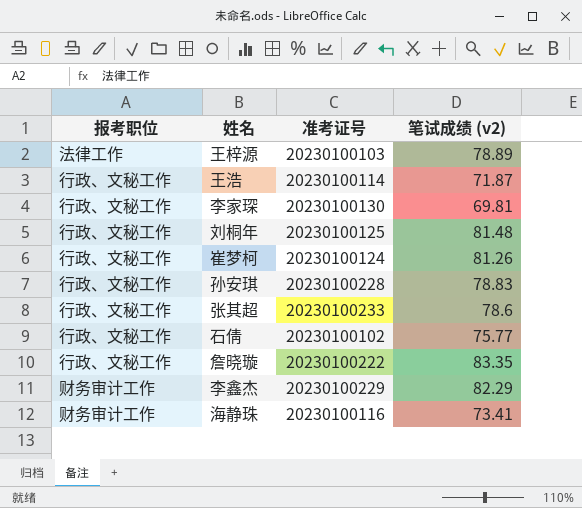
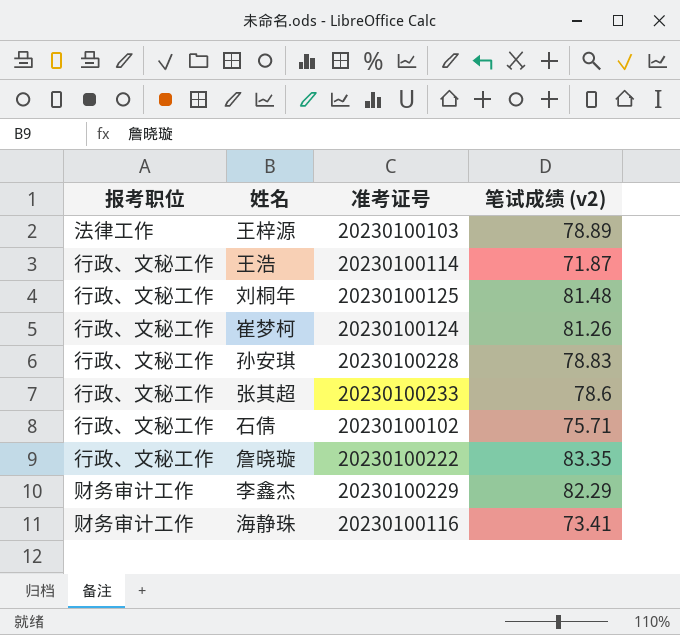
row 李家琛: 行政、文秘工作 | 20230100130 | 69.81 -> none
石倩 | 笔试成绩 (v2): 75.77 -> 75.71

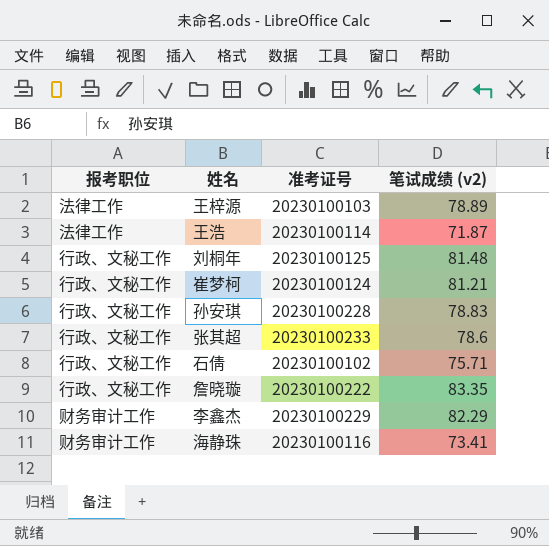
王浩 | 报考职位: 行政、文秘工作 -> 法律工作
崔梦柯 | 笔试成绩 (v2): 81.26 -> 81.21

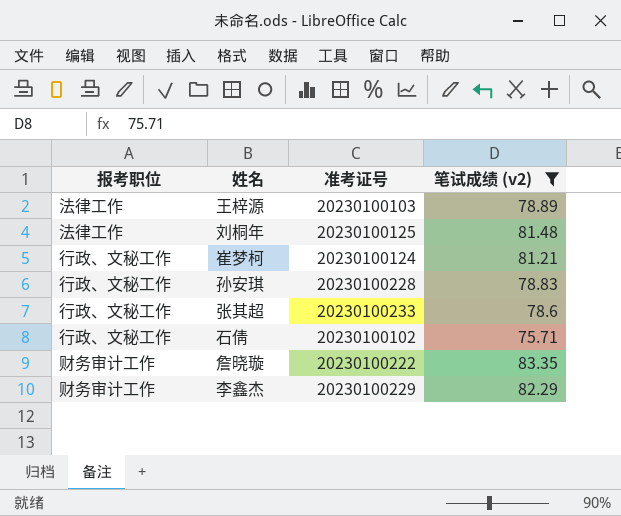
filter: none -> 笔试成绩 (v2) >= 75.71
刘桐年 | 报考职位: 行政、文秘工作 -> 法律工作
詹晓璇 | 报考职位: 行政、文秘工作 -> 财务审计工作

